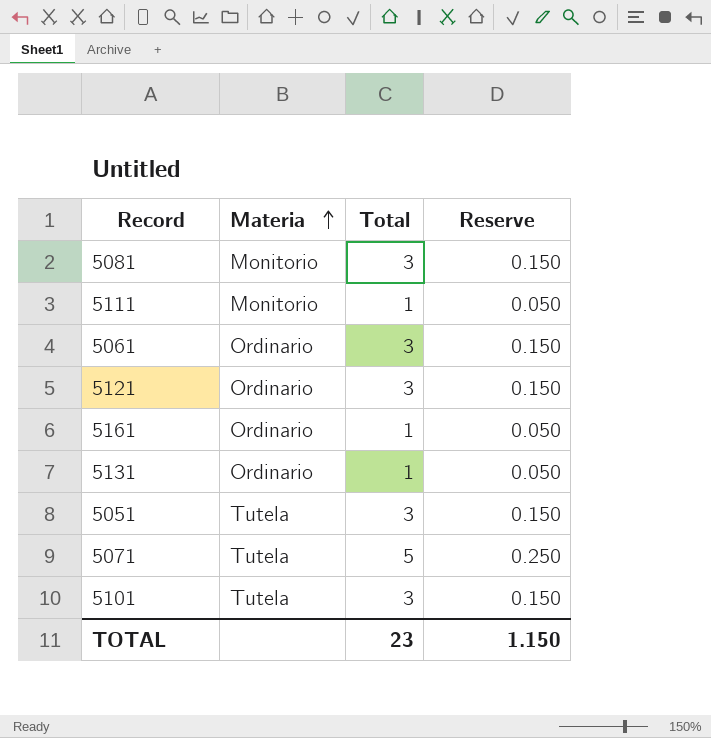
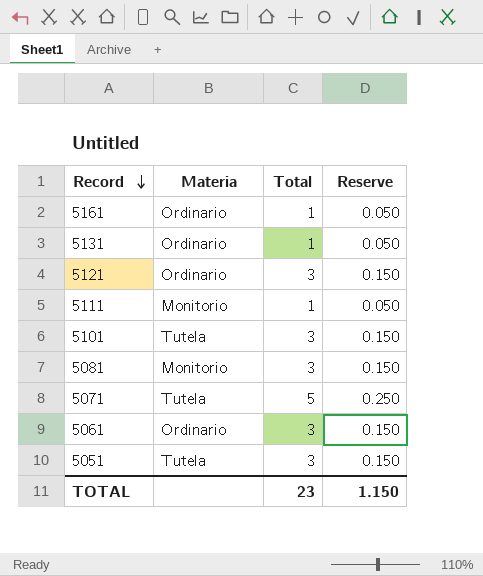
row order: Materia ascending -> Record descending

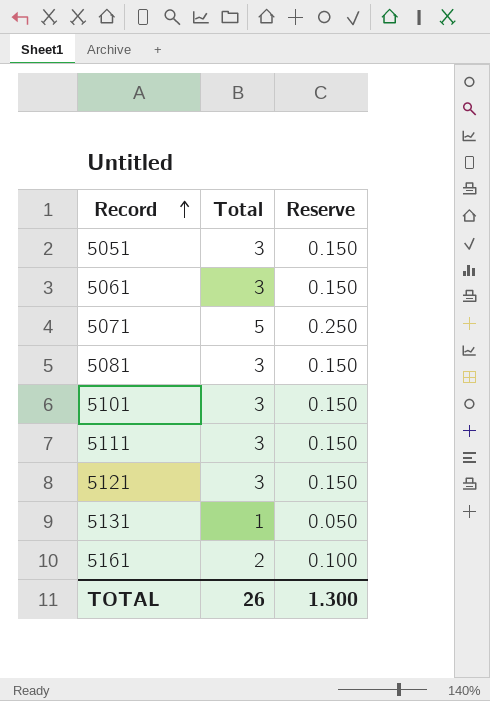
row order: Record descending -> Record ascending
column Materia | position: 2 -> none
5111 | Total: 1 -> 3
5111 | Reserve: 0.050 -> 0.150
5161 | Total: 1 -> 2
5161 | Reserve: 0.050 -> 0.100
TOTAL | Total: 23 -> 26
TOTAL | Reserve: 1.150 -> 1.300

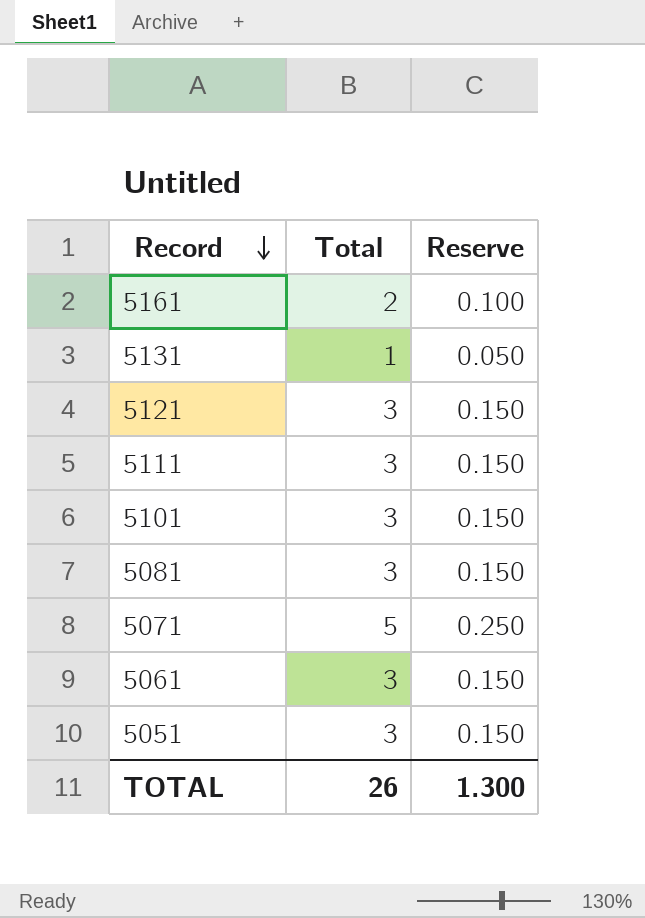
row order: Record ascending -> Record descending

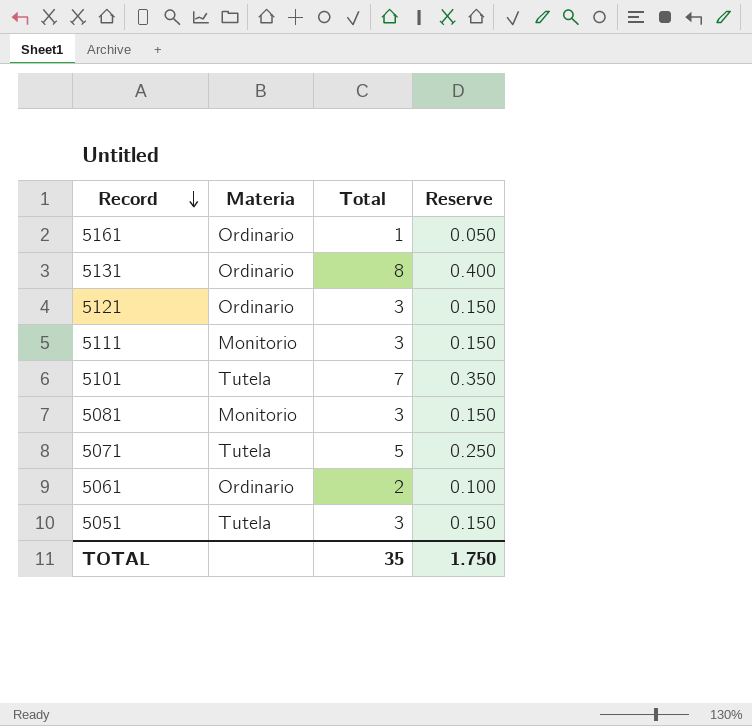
column Materia | position: none -> 2
5161 | Total: 2 -> 1
5161 | Reserve: 0.100 -> 0.050
5131 | Total: 1 -> 8
5131 | Reserve: 0.050 -> 0.400
5101 | Total: 3 -> 7
5101 | Reserve: 0.150 -> 0.350
5061 | Total: 3 -> 2
5061 | Reserve: 0.150 -> 0.100
TOTAL | Total: 26 -> 35
TOTAL | Reserve: 1.300 -> 1.750

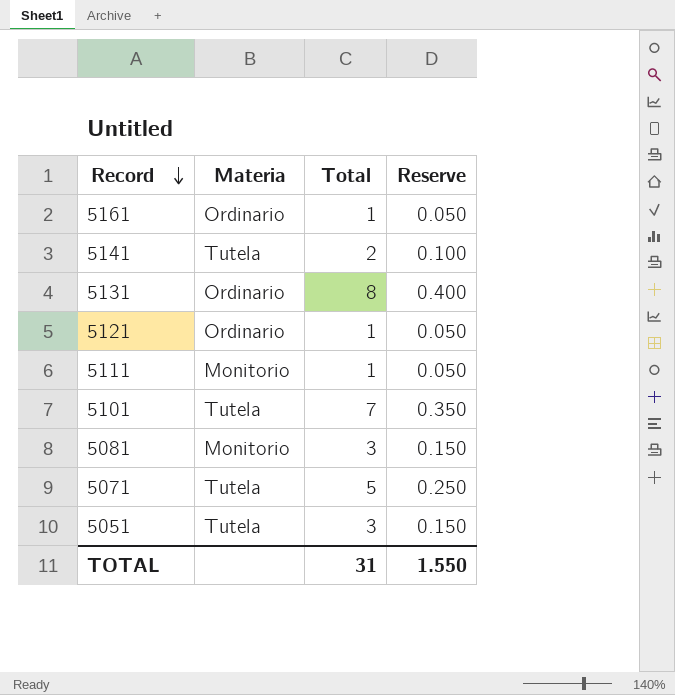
row 5061: Ordinario | 2 | 0.100 -> none
row 5141: none -> Tutela | 2 | 0.100
5121 | Total: 3 -> 1
5121 | Reserve: 0.150 -> 0.050
5111 | Total: 3 -> 1
5111 | Reserve: 0.150 -> 0.050
TOTAL | Total: 35 -> 31
TOTAL | Reserve: 1.750 -> 1.550

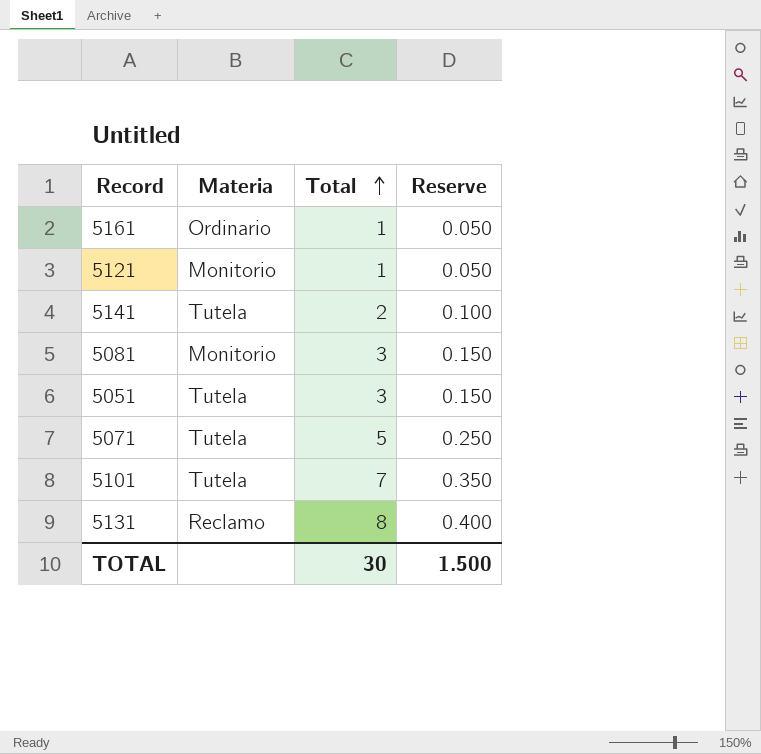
row order: Record descending -> Total ascending
row 5111: Monitorio | 1 | 0.050 -> none
5121 | Materia: Ordinario -> Monitorio
5131 | Materia: Ordinario -> Reclamo
TOTAL | Total: 31 -> 30
TOTAL | Reserve: 1.550 -> 1.500

